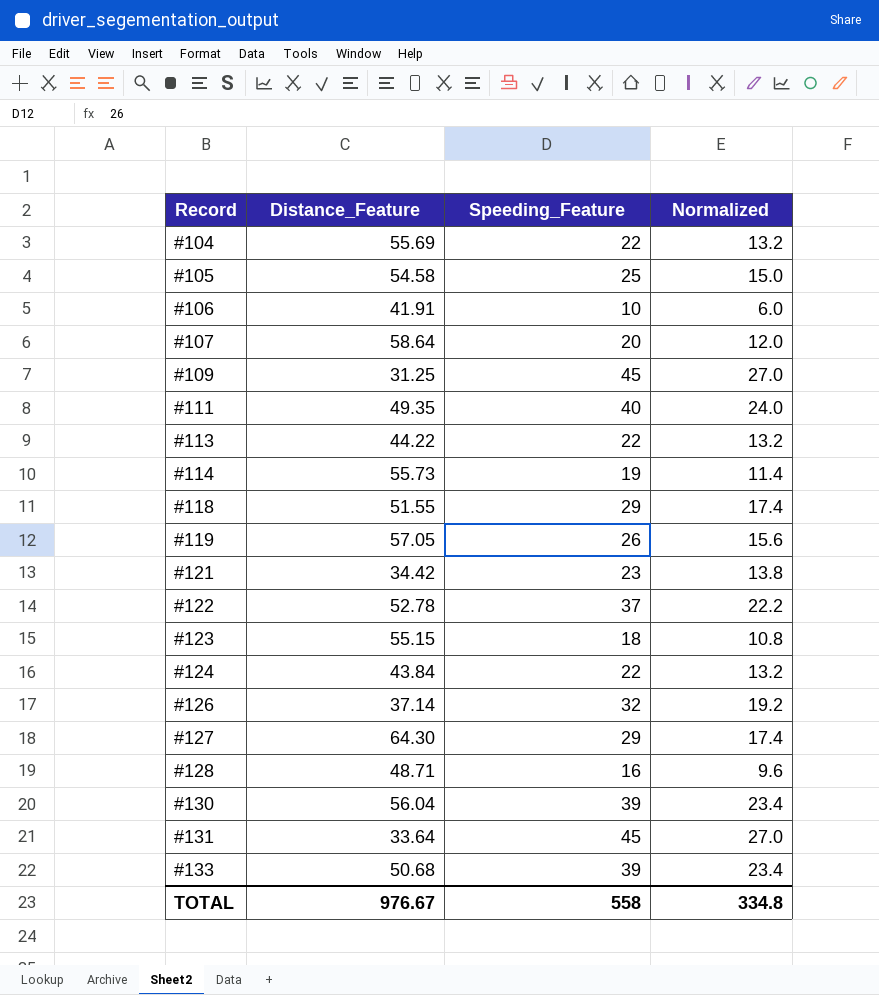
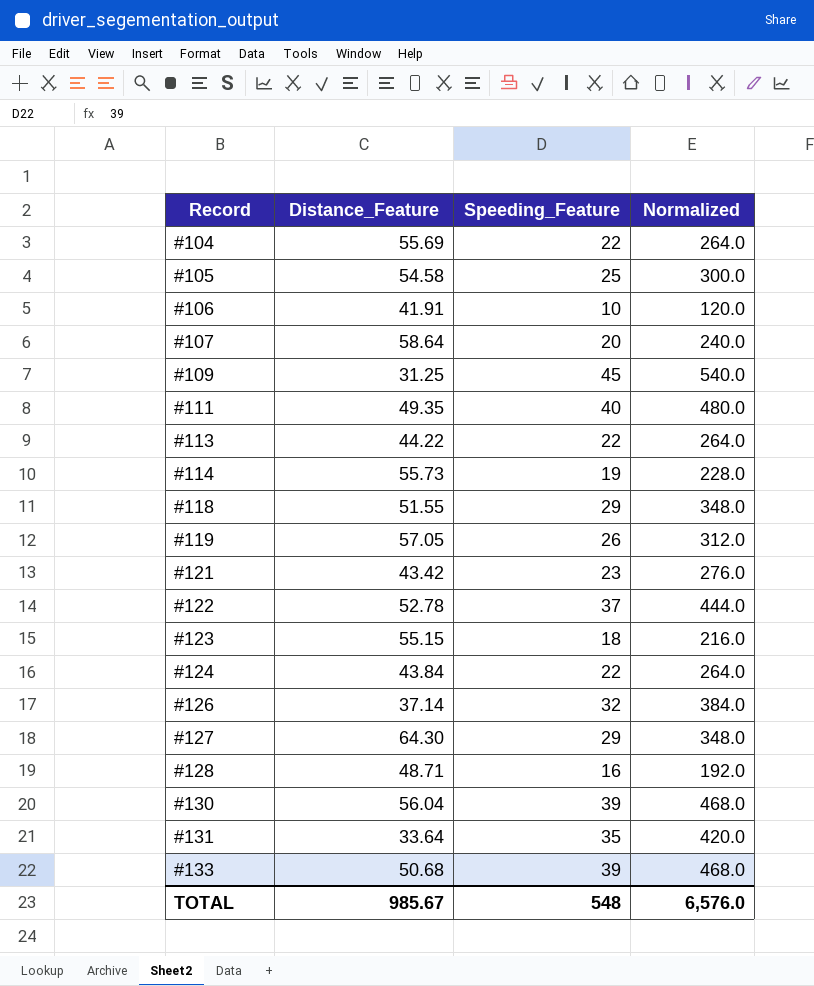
column Normalized | formula: [Speeding_Feature] * 0.6 -> [Speeding_Feature] * 12
#121 | Distance_Feature: 34.42 -> 43.42
#131 | Speeding_Feature: 45 -> 35
TOTAL | Distance_Feature: 976.67 -> 985.67
TOTAL | Speeding_Feature: 558 -> 548
TOTAL | Normalized: 334.8 -> 6,576.0

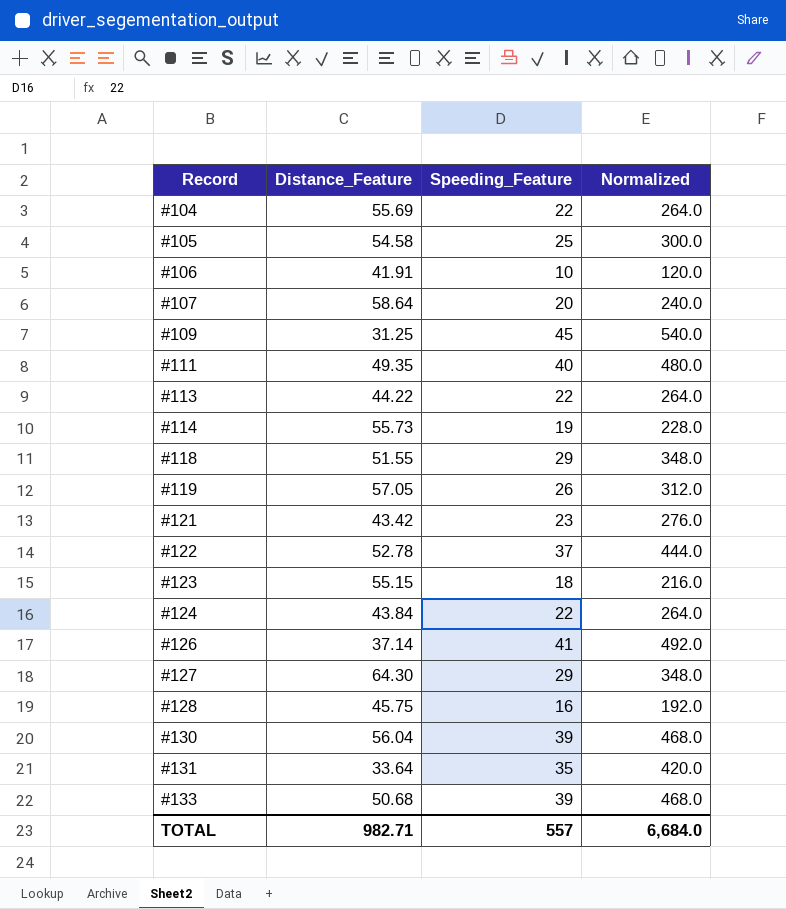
#126 | Speeding_Feature: 32 -> 41
#126 | Normalized: 384.0 -> 492.0
#128 | Distance_Feature: 48.71 -> 45.75
TOTAL | Distance_Feature: 985.67 -> 982.71
TOTAL | Speeding_Feature: 548 -> 557
TOTAL | Normalized: 6,576.0 -> 6,684.0

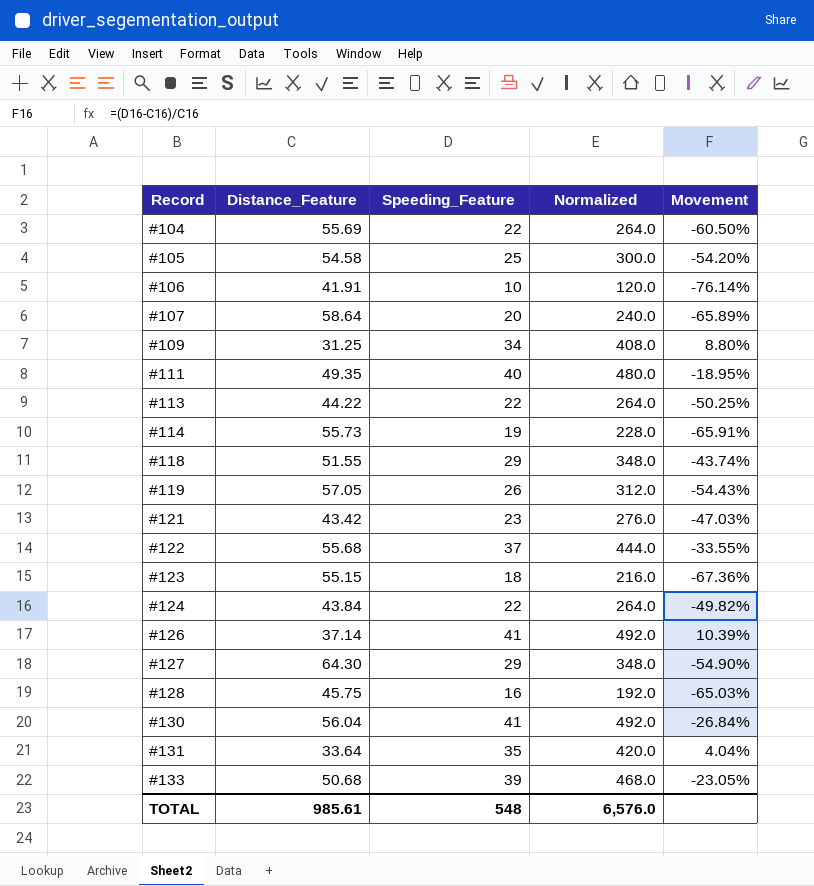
column Movement | formula: none -> ([Speeding_Feature] - [Distance_Feature]) / [Distance_Feature]
#109 | Speeding_Feature: 45 -> 34
#109 | Normalized: 540.0 -> 408.0
#122 | Distance_Feature: 52.78 -> 55.68
#130 | Speeding_Feature: 39 -> 41
#130 | Normalized: 468.0 -> 492.0
TOTAL | Distance_Feature: 982.71 -> 985.61
TOTAL | Speeding_Feature: 557 -> 548
TOTAL | Normalized: 6,684.0 -> 6,576.0

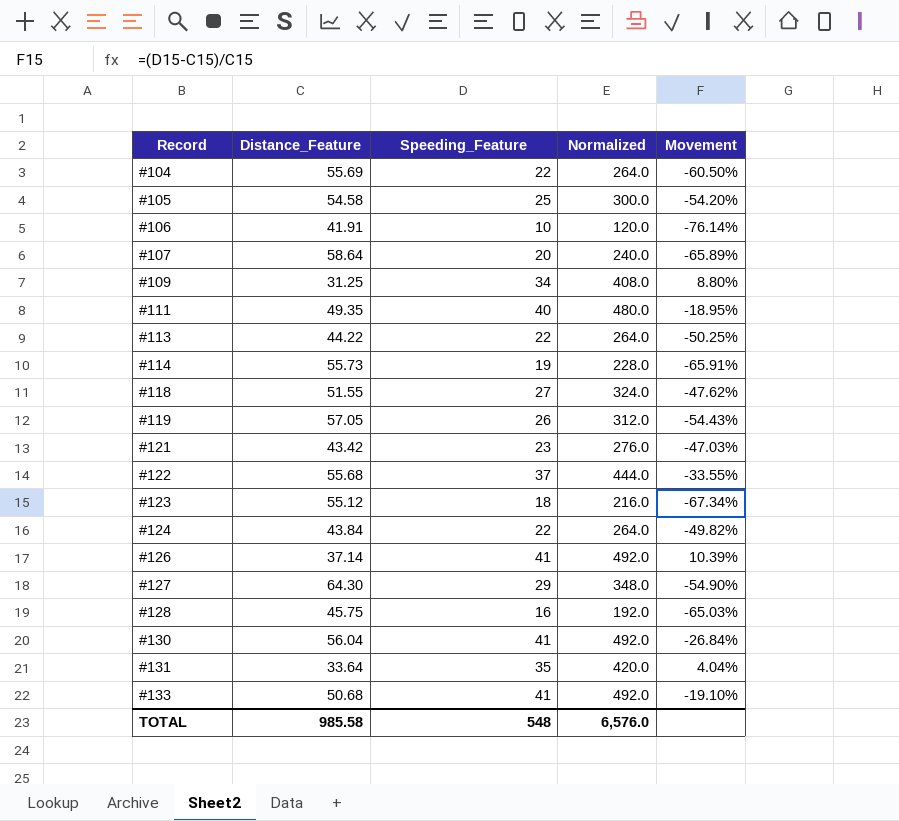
#118 | Speeding_Feature: 29 -> 27
#118 | Normalized: 348.0 -> 324.0
#118 | Movement: -43.74% -> -47.62%
#123 | Distance_Feature: 55.15 -> 55.12
#123 | Movement: -67.36% -> -67.34%
#133 | Speeding_Feature: 39 -> 41
#133 | Normalized: 468.0 -> 492.0
#133 | Movement: -23.05% -> -19.10%
TOTAL | Distance_Feature: 985.61 -> 985.58

